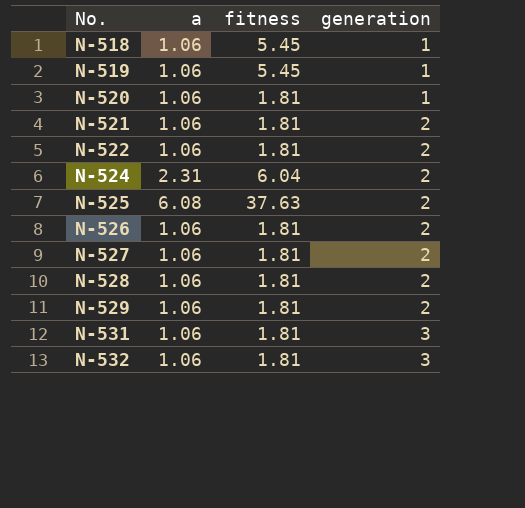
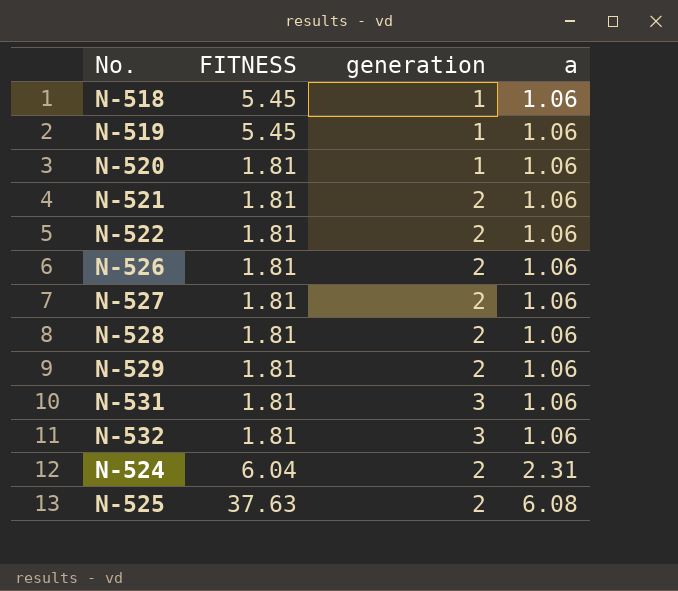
row order: No. ascending -> a ascending
column name: fitness -> FITNESS
column a | position: 2 -> 4

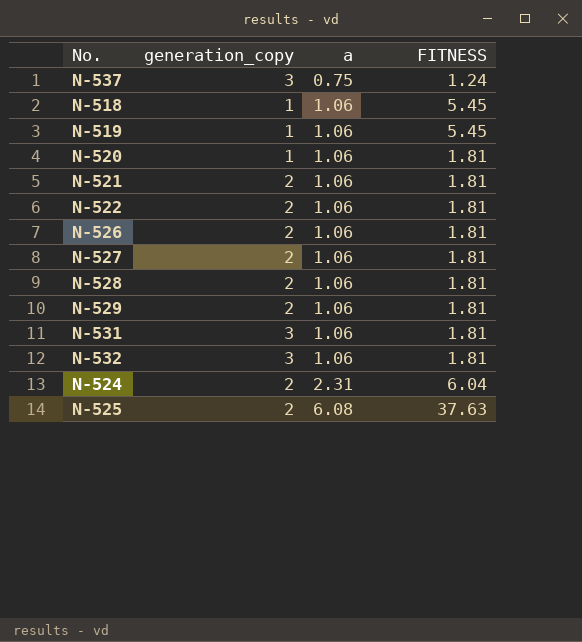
column name: generation -> generation_copy
column FITNESS | position: 2 -> 4
row N-537: none -> 3 | 0.75 | 1.24

